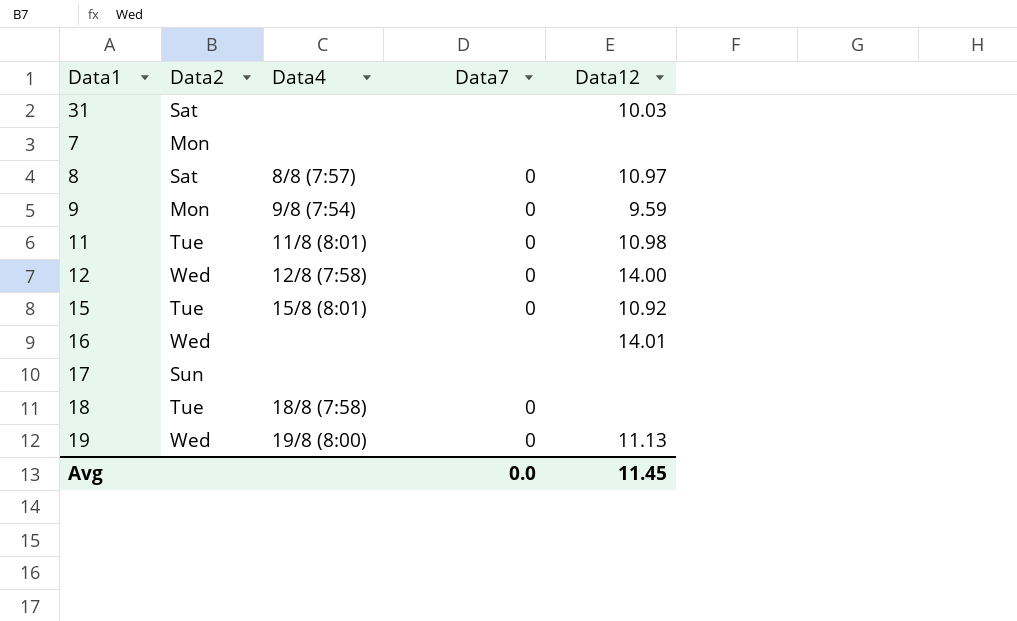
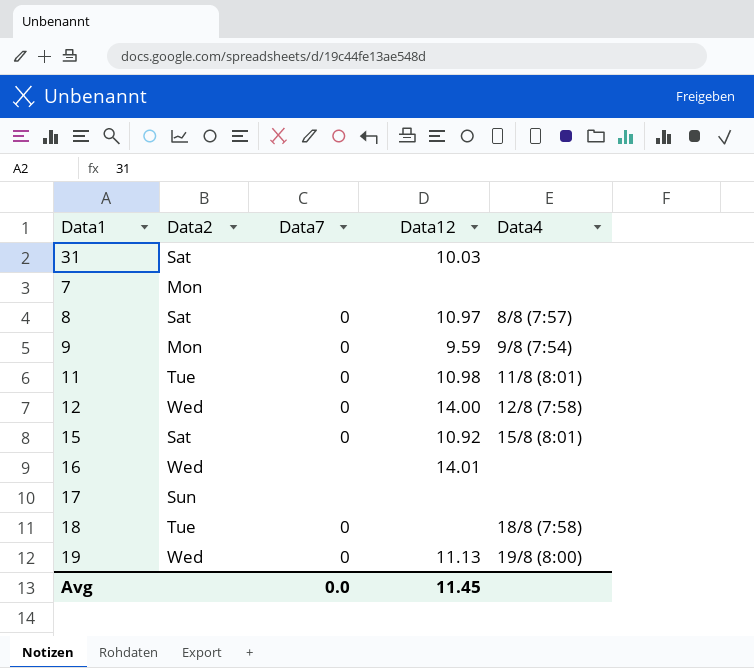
column Data4 | position: 3 -> 5
15 | Data2: Tue -> Sat

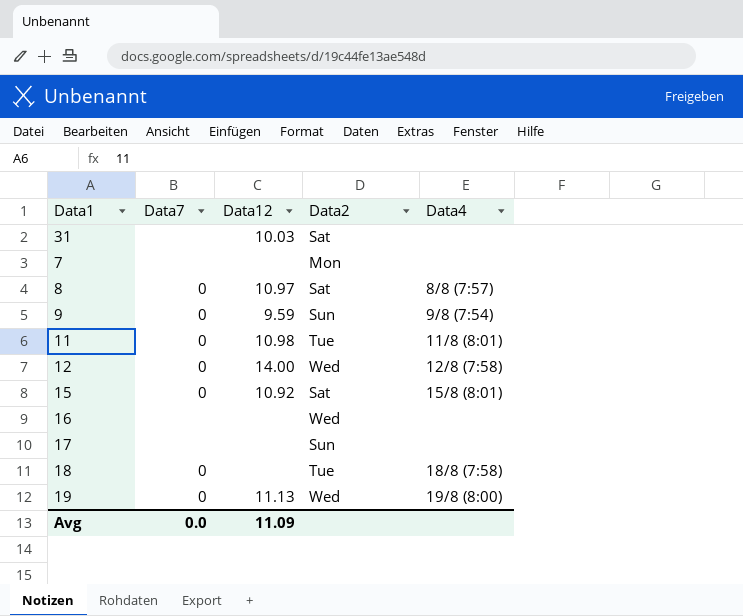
column Data2 | position: 2 -> 4
9 | Data2: Mon -> Sun
16 | Data12: 14.01 -> none
Avg | Data12: 11.45 -> 11.09

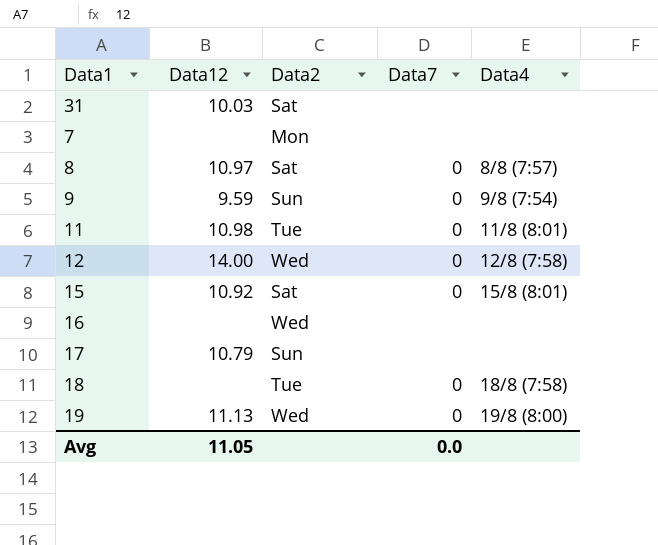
column Data7 | position: 2 -> 4
17 | Data12: none -> 10.79
Avg | Data12: 11.09 -> 11.05

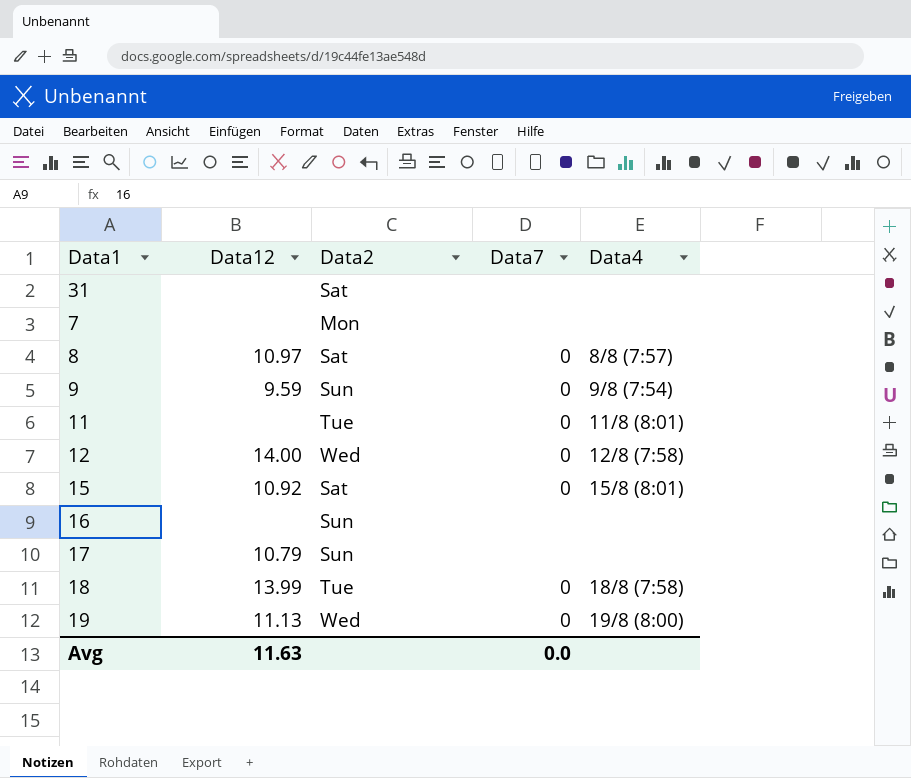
31 | Data12: 10.03 -> none
11 | Data12: 10.98 -> none
16 | Data2: Wed -> Sun
18 | Data12: none -> 13.99
Avg | Data12: 11.05 -> 11.63

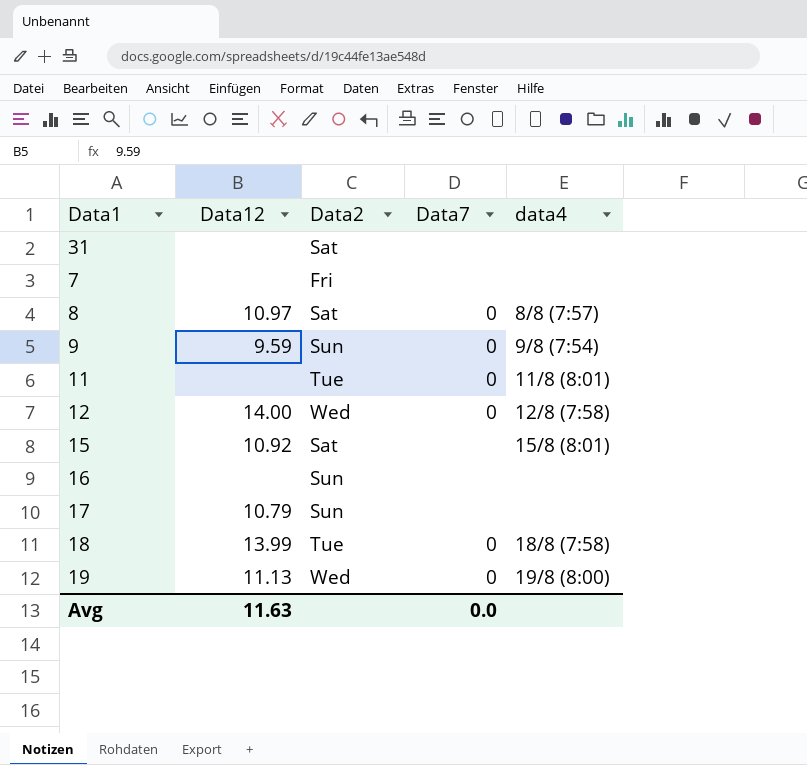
column name: Data4 -> data4
7 | Data2: Mon -> Fri
15 | Data7: 0 -> none

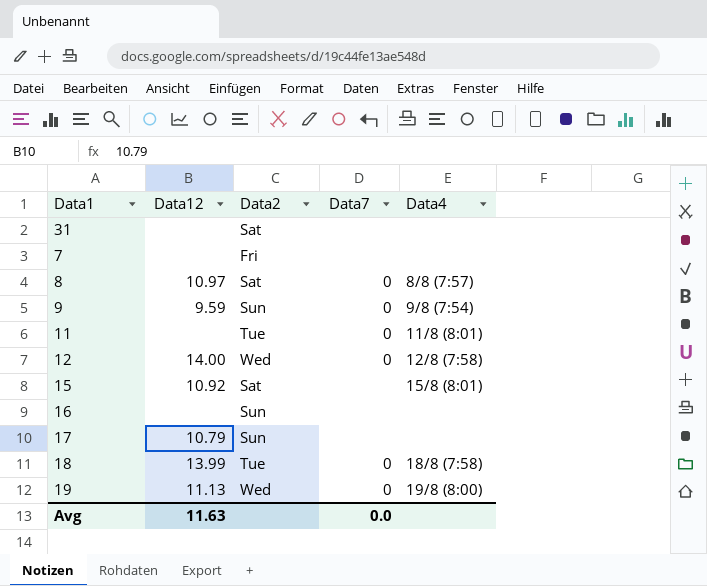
column name: data4 -> Data4

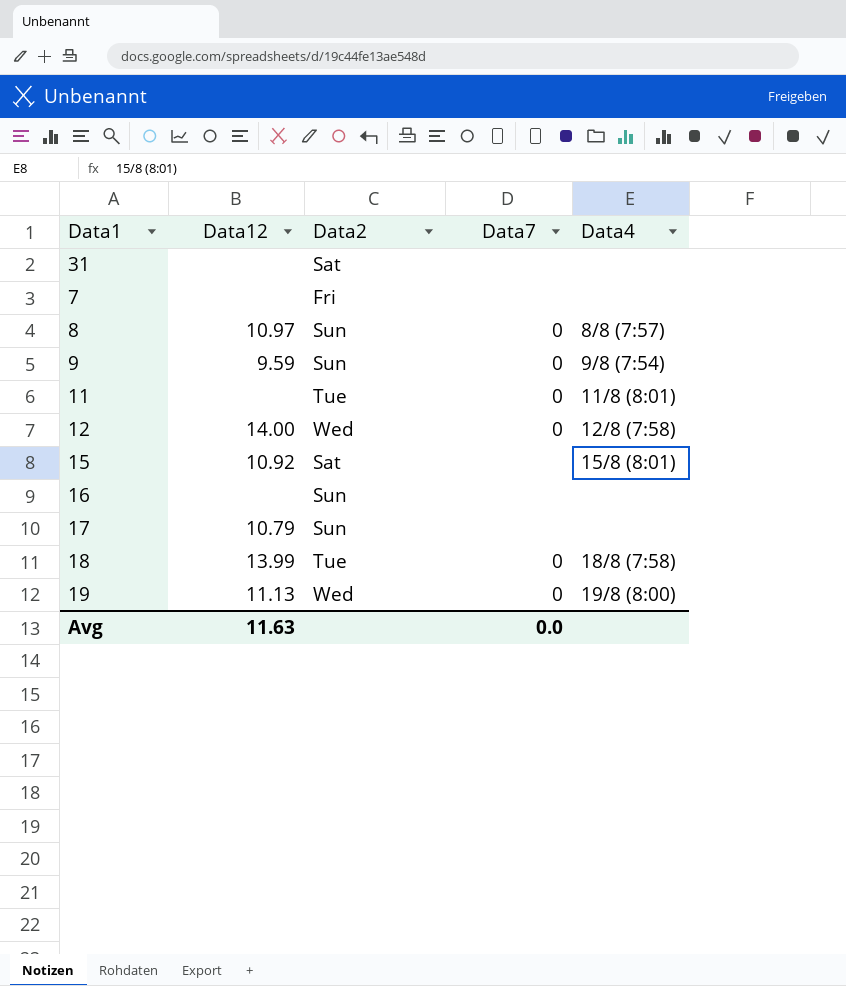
8 | Data2: Sat -> Sun

